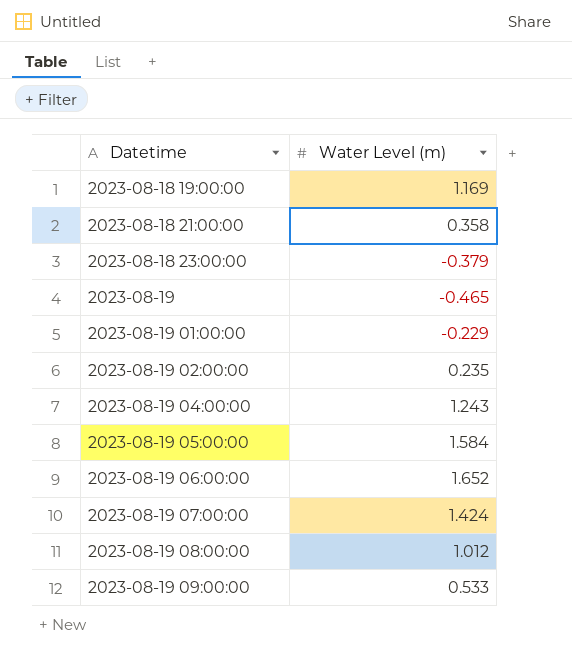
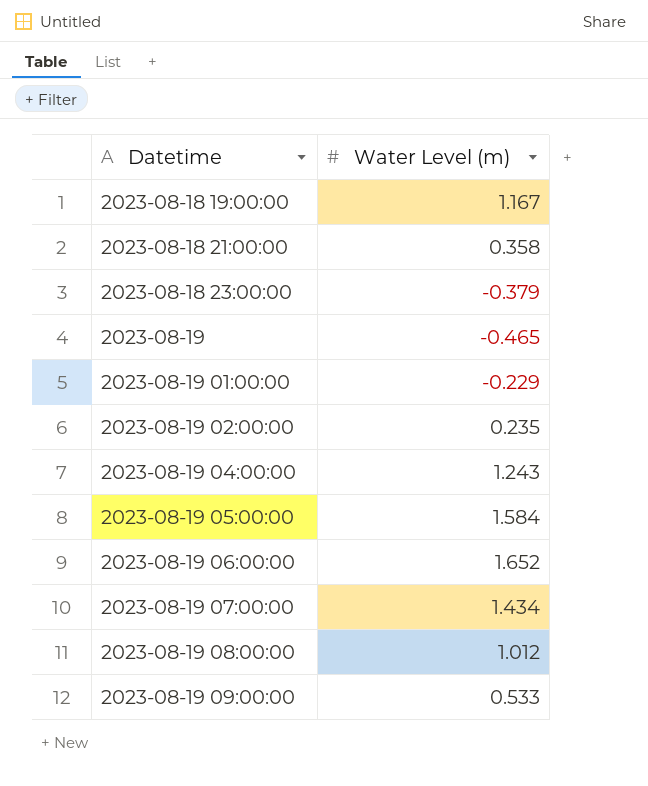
2023-08-18 19:00:00 | Water Level (m): 1.169 -> 1.167
2023-08-19 07:00:00 | Water Level (m): 1.424 -> 1.434

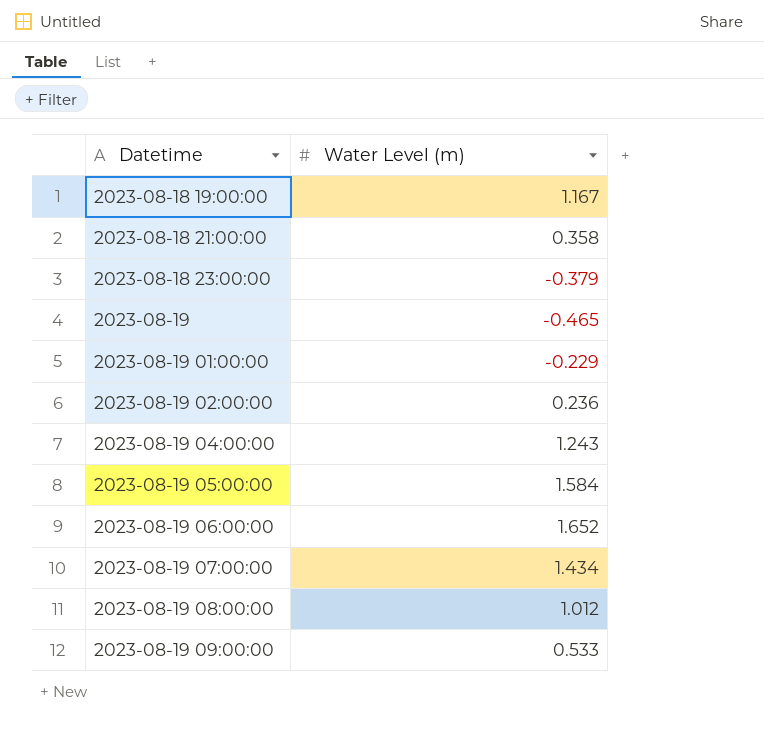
2023-08-19 02:00:00 | Water Level (m): 0.235 -> 0.236

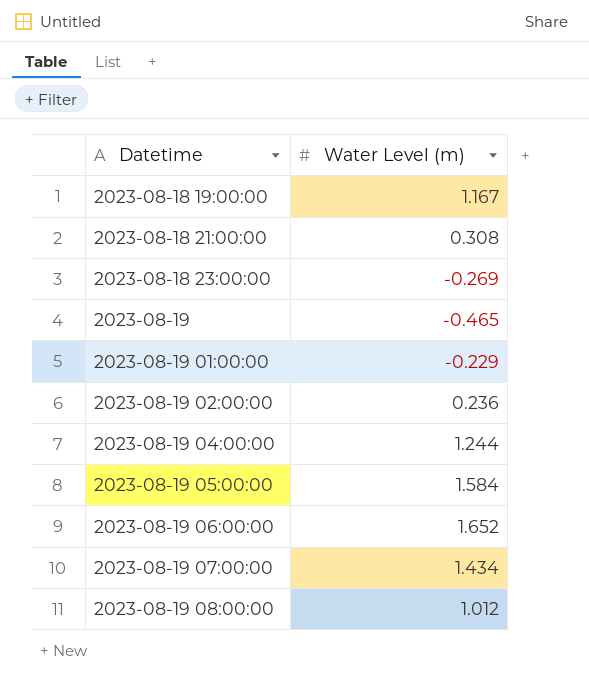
row 2023-08-19 09:00:00: 0.533 -> none
2023-08-18 21:00:00 | Water Level (m): 0.358 -> 0.308
2023-08-18 23:00:00 | Water Level (m): -0.379 -> -0.269
2023-08-19 04:00:00 | Water Level (m): 1.243 -> 1.244

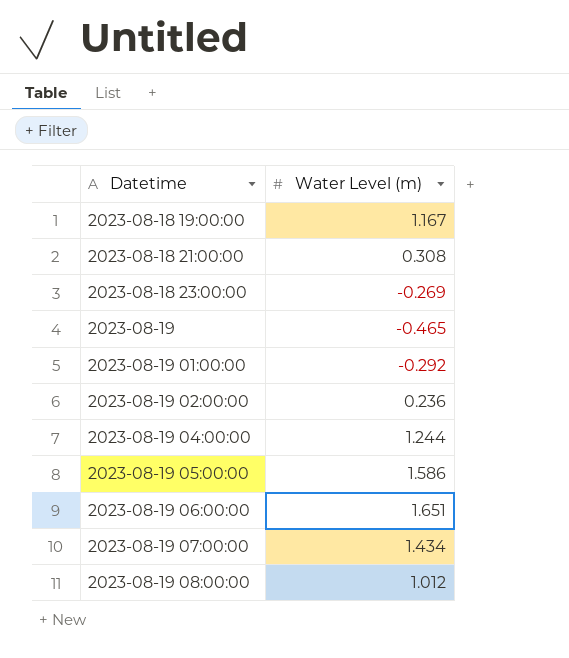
2023-08-19 01:00:00 | Water Level (m): -0.229 -> -0.292
2023-08-19 05:00:00 | Water Level (m): 1.584 -> 1.586
2023-08-19 06:00:00 | Water Level (m): 1.652 -> 1.651

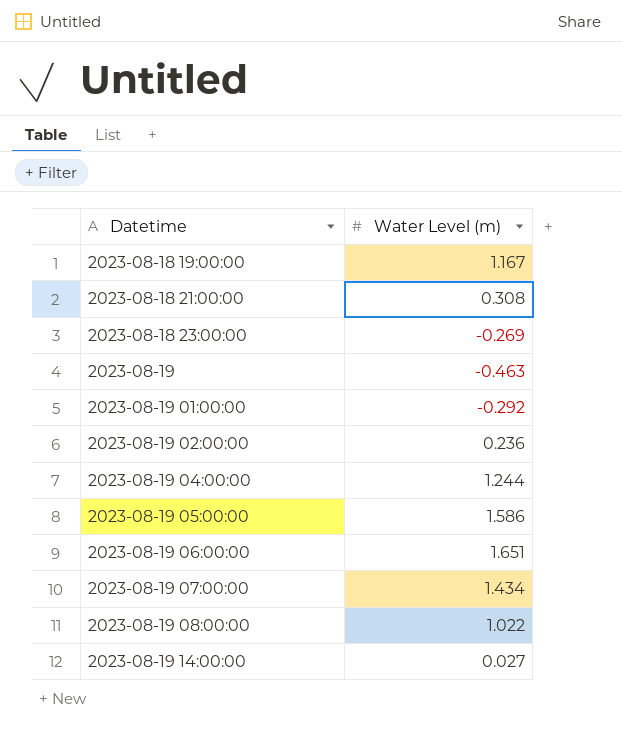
2023-08-19 | Water Level (m): -0.465 -> -0.463
2023-08-19 08:00:00 | Water Level (m): 1.012 -> 1.022
row 2023-08-19 14:00:00: none -> 0.027

